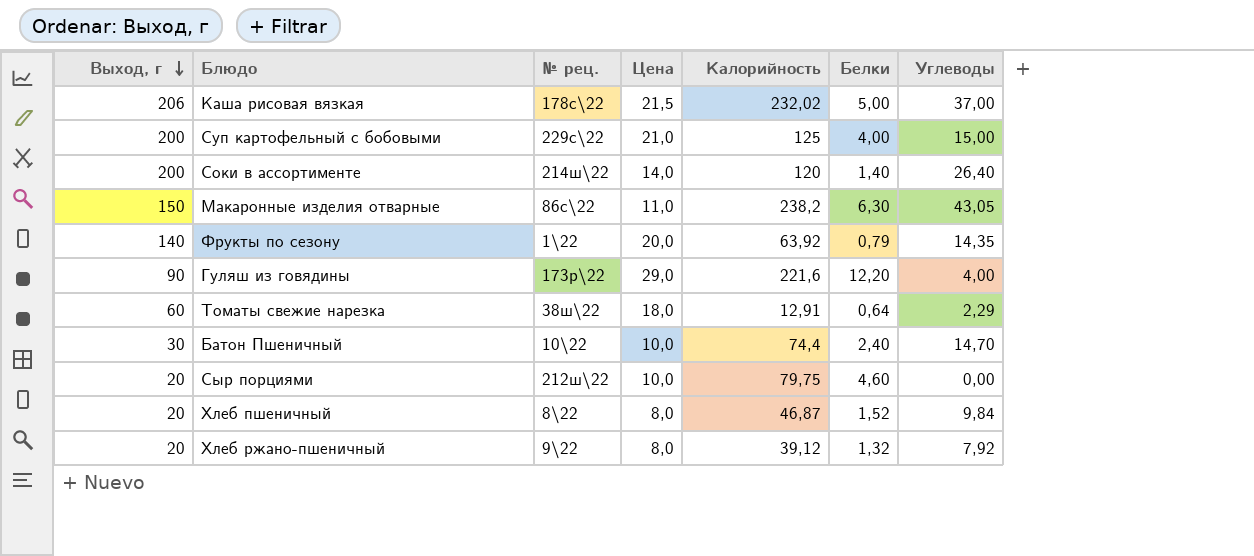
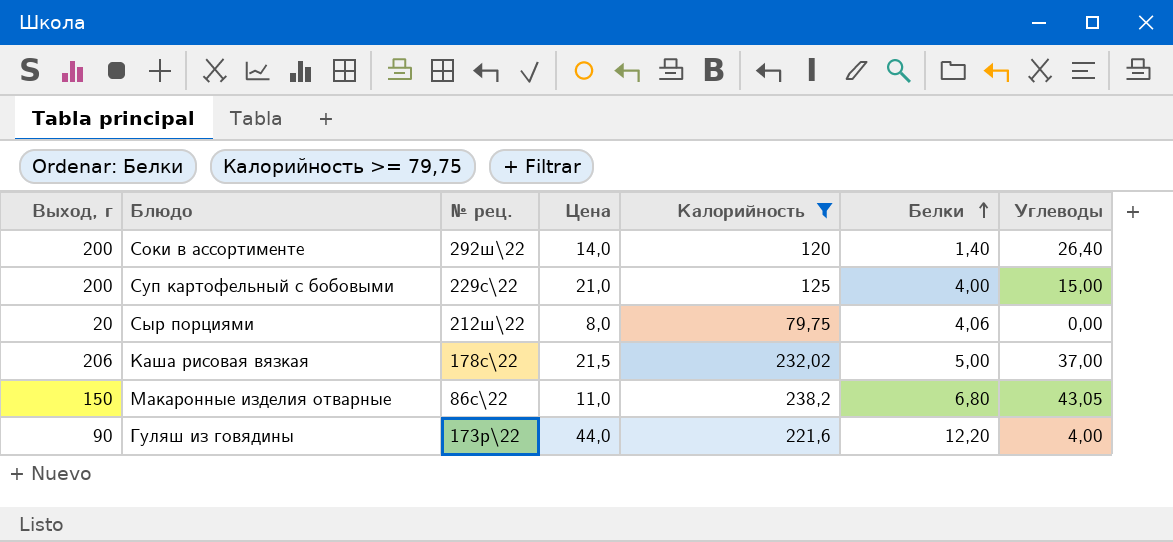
filter: none -> Калорийность >= 79,75
row order: Выход, г descending -> Белки ascending
Соки в ассортименте | № рец.: 214ш\22 -> 292ш\22
Сыр порциями | Цена: 10,0 -> 8,0
Сыр порциями | Белки: 4,60 -> 4,06
Макаронные изделия отварные | Белки: 6,30 -> 6,80
Гуляш из говядины | Цена: 29,0 -> 44,0

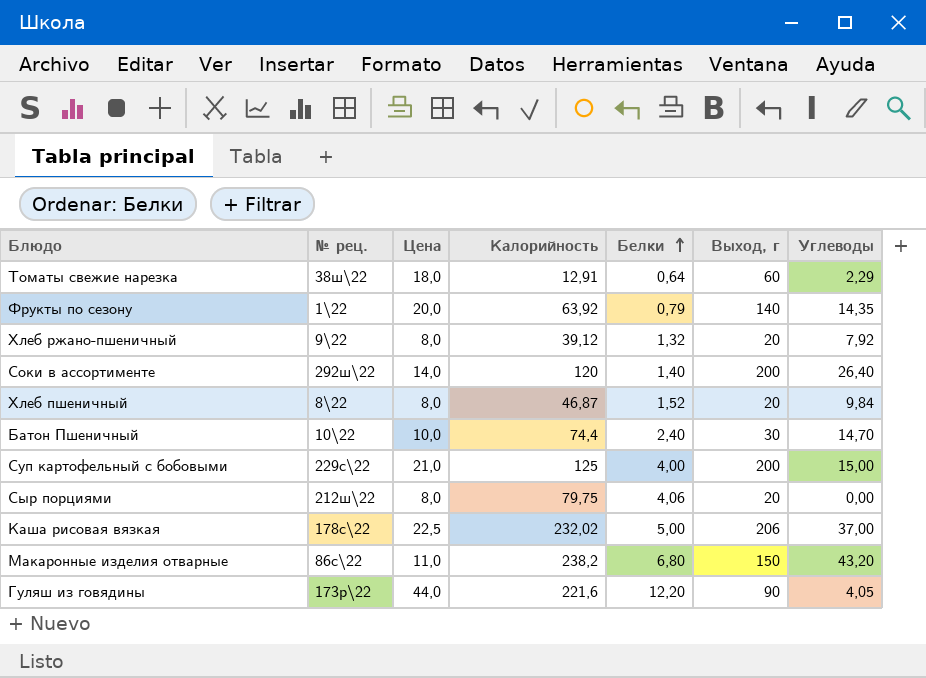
filter: Калорийность >= 79,75 -> none
column Выход, г | position: 1 -> 6
Каша рисовая вязкая | Цена: 21,5 -> 22,5
Макаронные изделия отварные | Углеводы: 43,05 -> 43,20
Гуляш из говядины | Углеводы: 4,00 -> 4,05

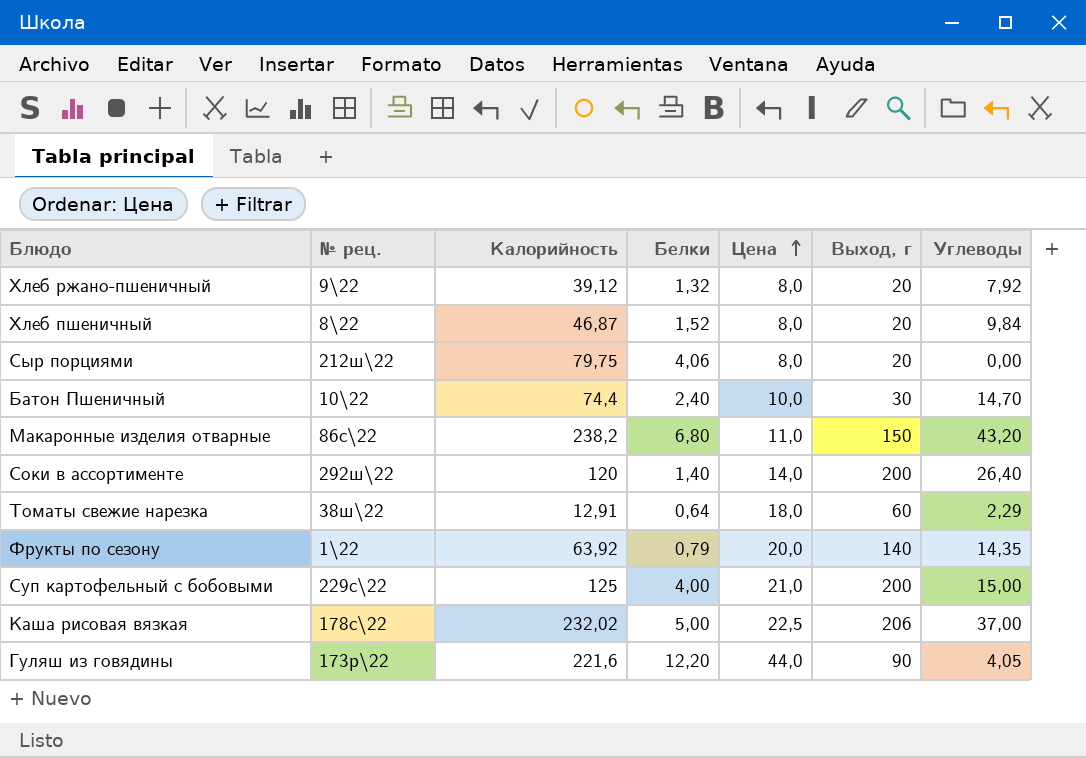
row order: Белки ascending -> Цена ascending
column Цена | position: 3 -> 5

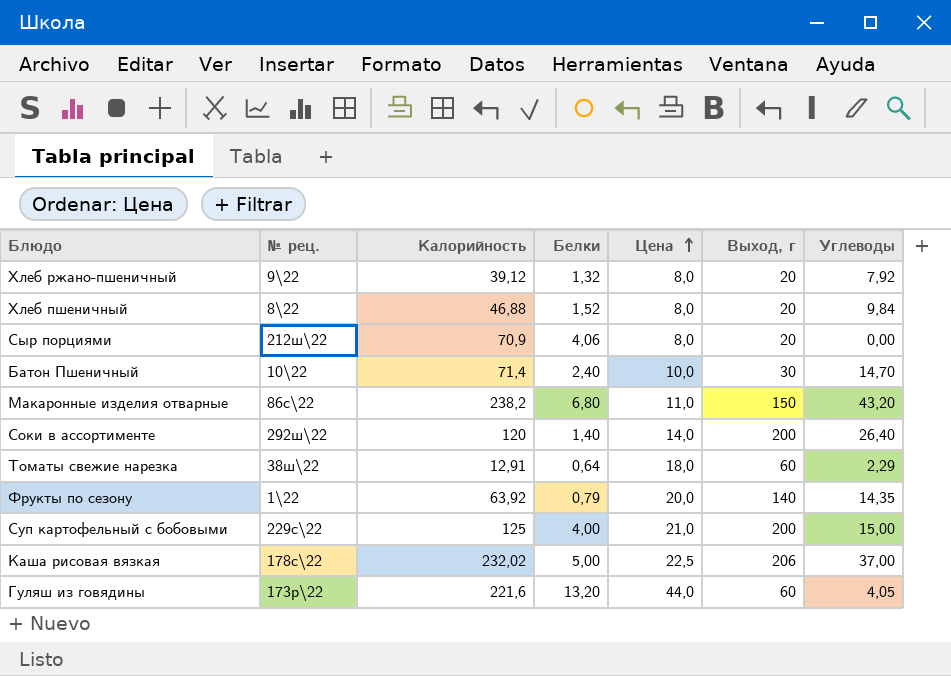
Хлеб пшеничный | Калорийность: 46,87 -> 46,88
Сыр порциями | Калорийность: 79,75 -> 70,9
Батон Пшеничный | Калорийность: 74,4 -> 71,4
Гуляш из говядины | Белки: 12,20 -> 13,20
Гуляш из говядины | Выход, г: 90 -> 60

